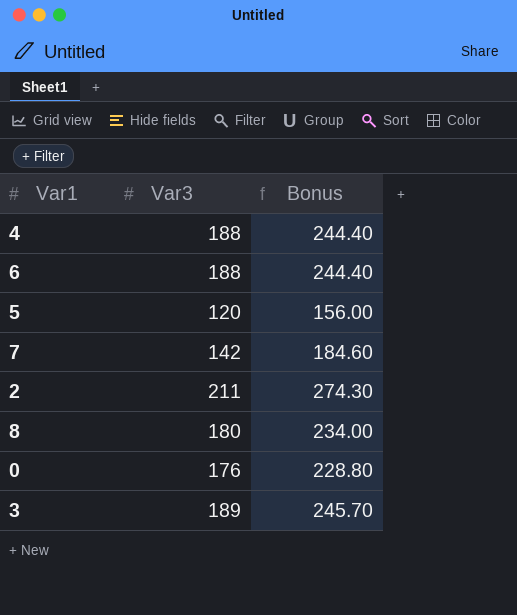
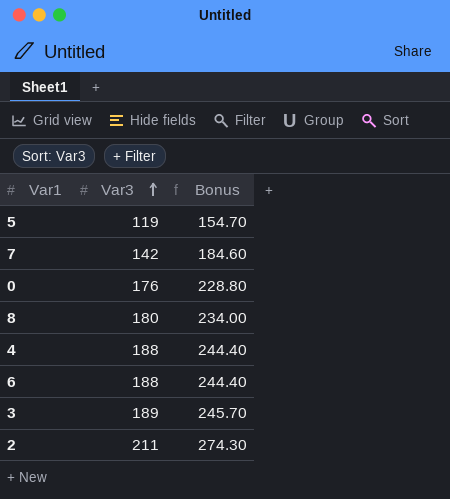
row order: none -> Var3 ascending
5 | Var3: 120 -> 119
5 | Bonus: 156.00 -> 154.70

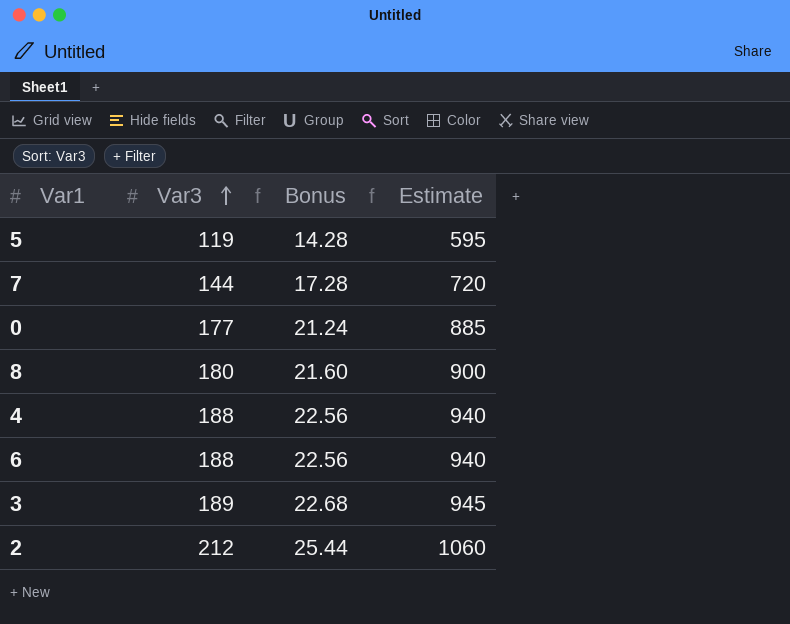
column Bonus | formula: [Var3] * 1.3 -> [Var3] * 0.12
column Estimate | formula: none -> [Var3] * 5
7 | Var3: 142 -> 144
0 | Var3: 176 -> 177
2 | Var3: 211 -> 212

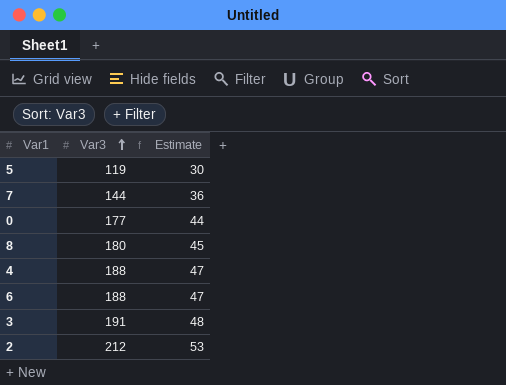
column Bonus | formula: [Var3] * 0.12 -> none
column Estimate | formula: [Var3] * 5 -> [Var3] * 0.25
3 | Var3: 189 -> 191

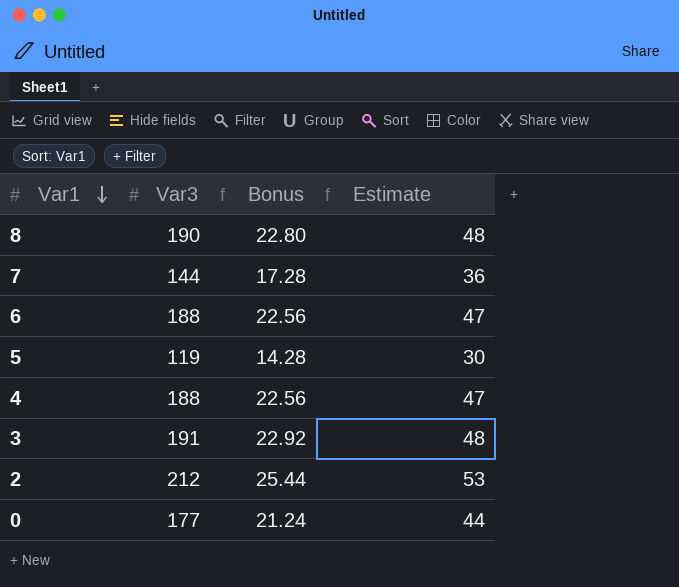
row order: Var3 ascending -> Var1 descending
column Bonus | formula: none -> [Var3] * 0.12
8 | Var3: 180 -> 190
8 | Estimate: 45 -> 48

